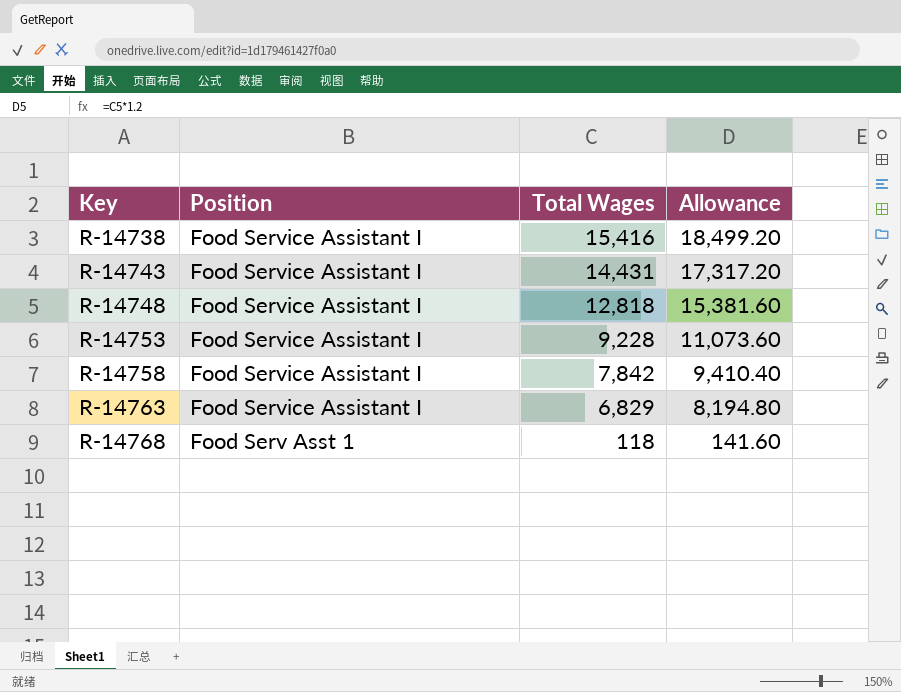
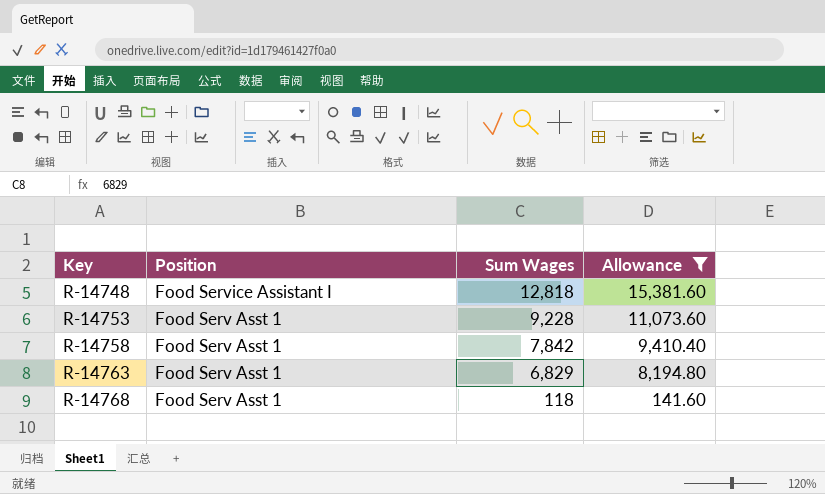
filter: none -> Allowance <= 15,381.60
column name: Total Wages -> Sum Wages
R-14753 | Position: Food Service Assistant I -> Food Serv Asst 1
R-14758 | Position: Food Service Assistant I -> Food Serv Asst 1
R-14763 | Position: Food Service Assistant I -> Food Serv Asst 1

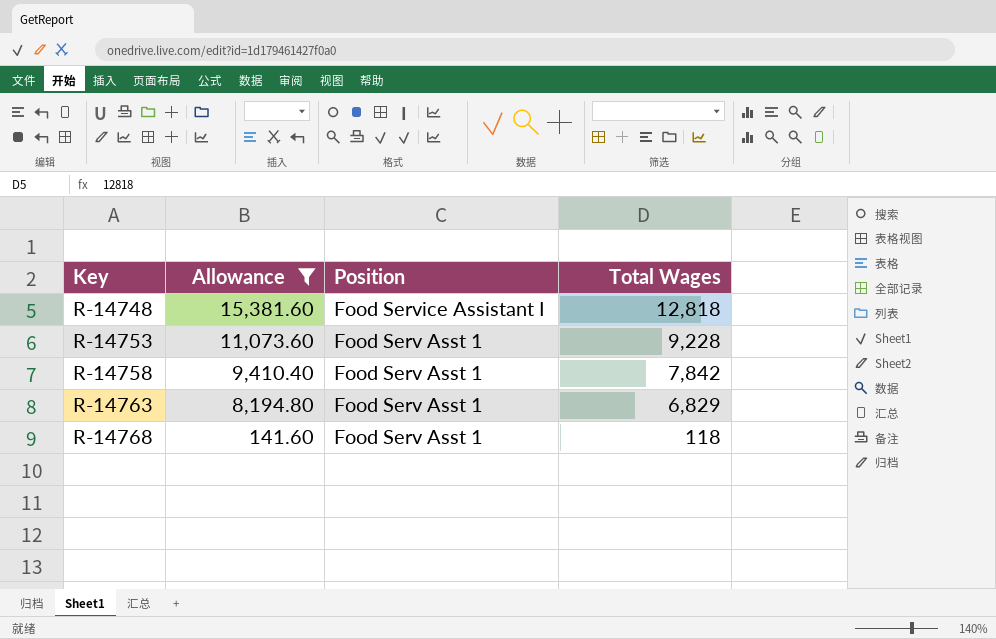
column Allowance | position: 4 -> 2
column name: Sum Wages -> Total Wages

